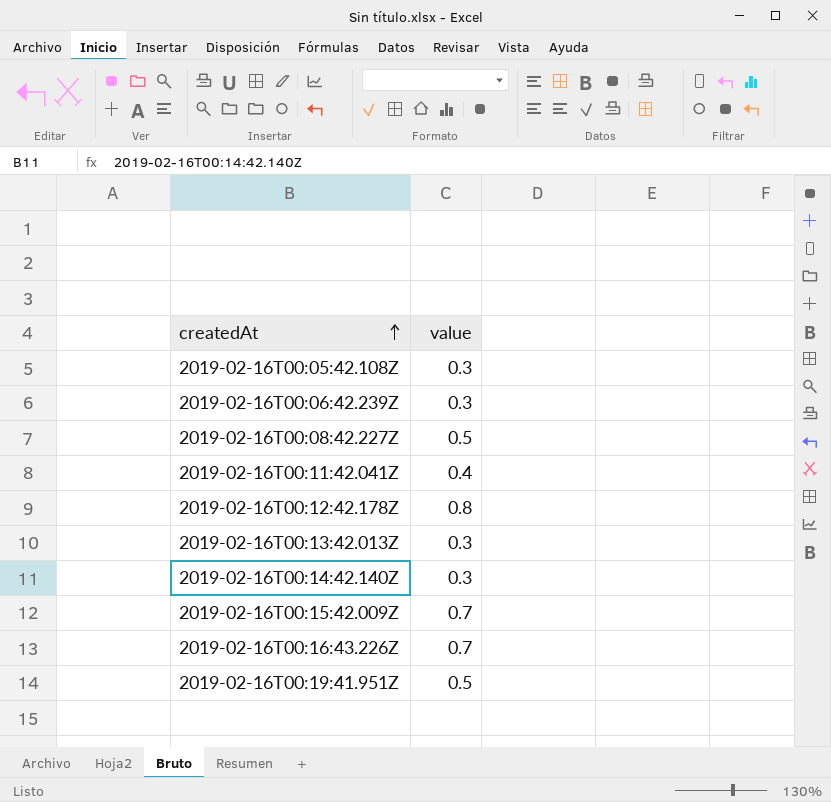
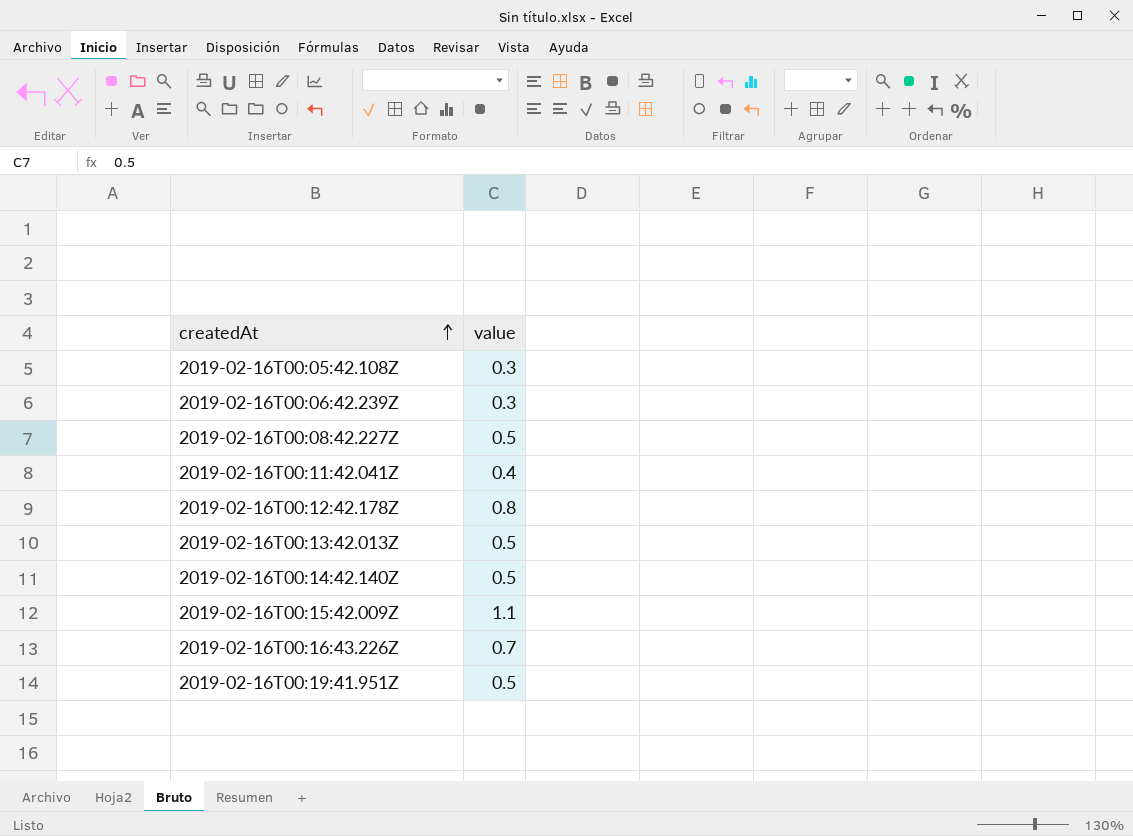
2019-02-16T00:13:42.013Z | value: 0.3 -> 0.5
2019-02-16T00:14:42.140Z | value: 0.3 -> 0.5
2019-02-16T00:15:42.009Z | value: 0.7 -> 1.1

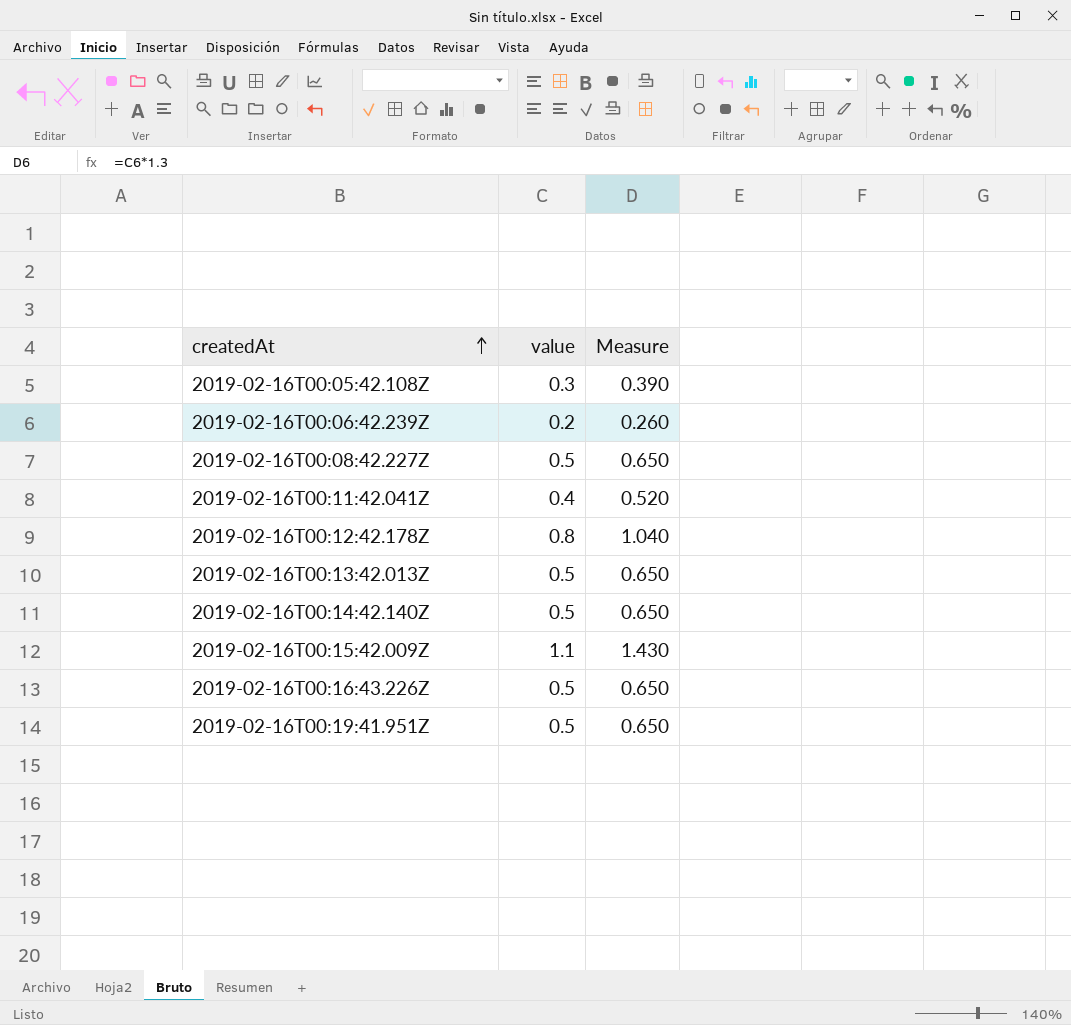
column Measure | formula: none -> [value] * 1.3
2019-02-16T00:06:42.239Z | value: 0.3 -> 0.2
2019-02-16T00:16:43.226Z | value: 0.7 -> 0.5

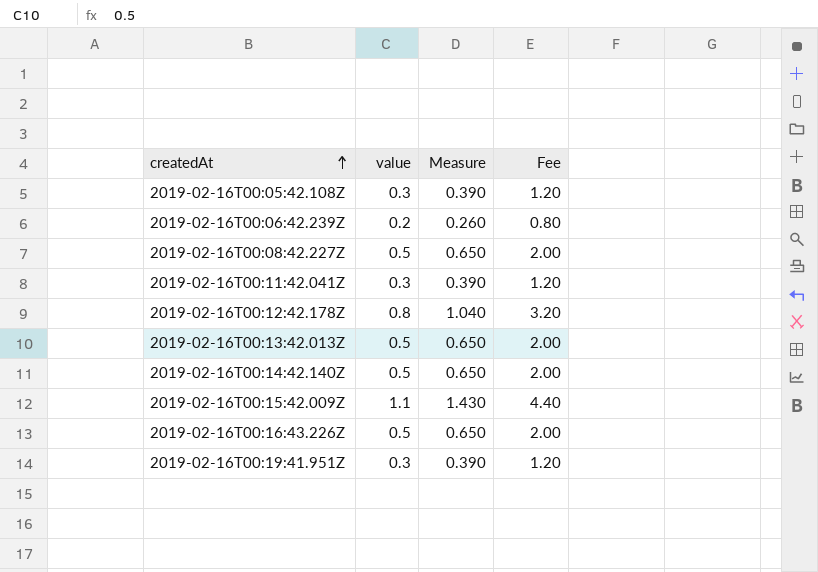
column Fee | formula: none -> [value] * 4
2019-02-16T00:11:42.041Z | value: 0.4 -> 0.3
2019-02-16T00:11:42.041Z | Measure: 0.520 -> 0.390
2019-02-16T00:19:41.951Z | value: 0.5 -> 0.3
2019-02-16T00:19:41.951Z | Measure: 0.650 -> 0.390

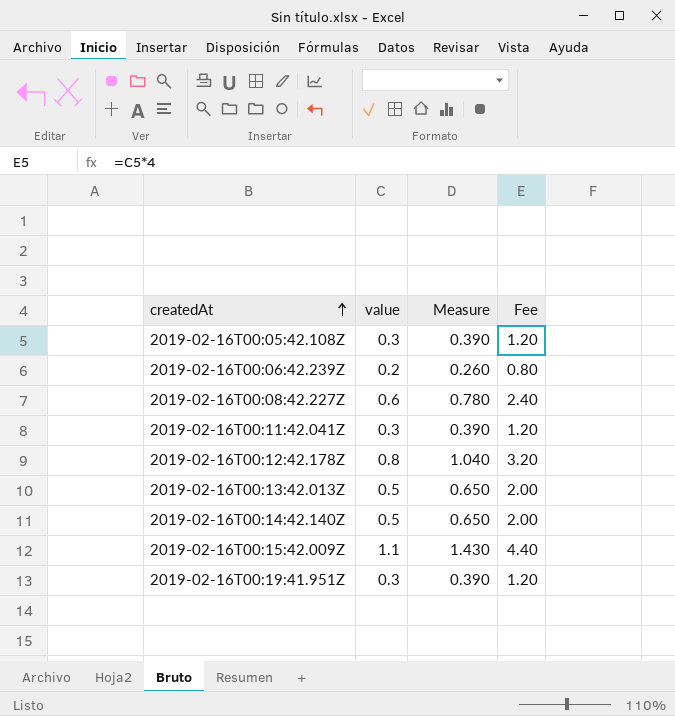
row 2019-02-16T00:16:43.226Z: 0.5 | 0.650 | 2.00 -> none
2019-02-16T00:08:42.227Z | value: 0.5 -> 0.6
2019-02-16T00:08:42.227Z | Measure: 0.650 -> 0.780
2019-02-16T00:08:42.227Z | Fee: 2.00 -> 2.40

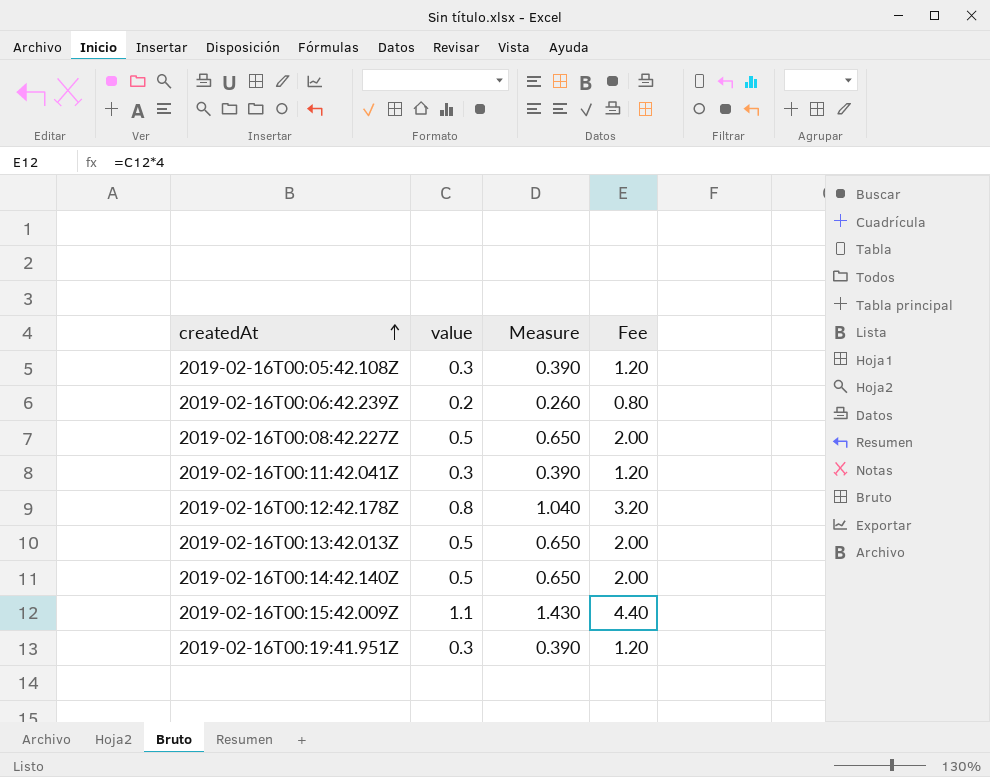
2019-02-16T00:08:42.227Z | value: 0.6 -> 0.5
2019-02-16T00:08:42.227Z | Measure: 0.780 -> 0.650
2019-02-16T00:08:42.227Z | Fee: 2.40 -> 2.00

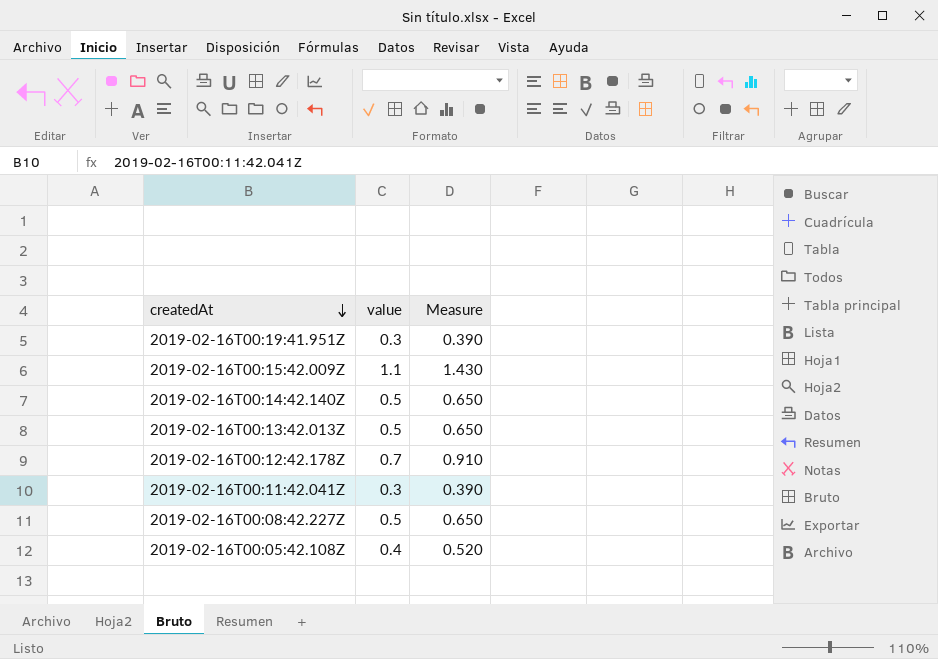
row order: createdAt ascending -> createdAt descending
column Fee | formula: [value] * 4 -> none
row 2019-02-16T00:06:42.239Z: 0.2 | 0.260 | 0.80 -> none
2019-02-16T00:12:42.178Z | value: 0.8 -> 0.7
2019-02-16T00:12:42.178Z | Measure: 1.040 -> 0.910
2019-02-16T00:05:42.108Z | value: 0.3 -> 0.4
2019-02-16T00:05:42.108Z | Measure: 0.390 -> 0.520

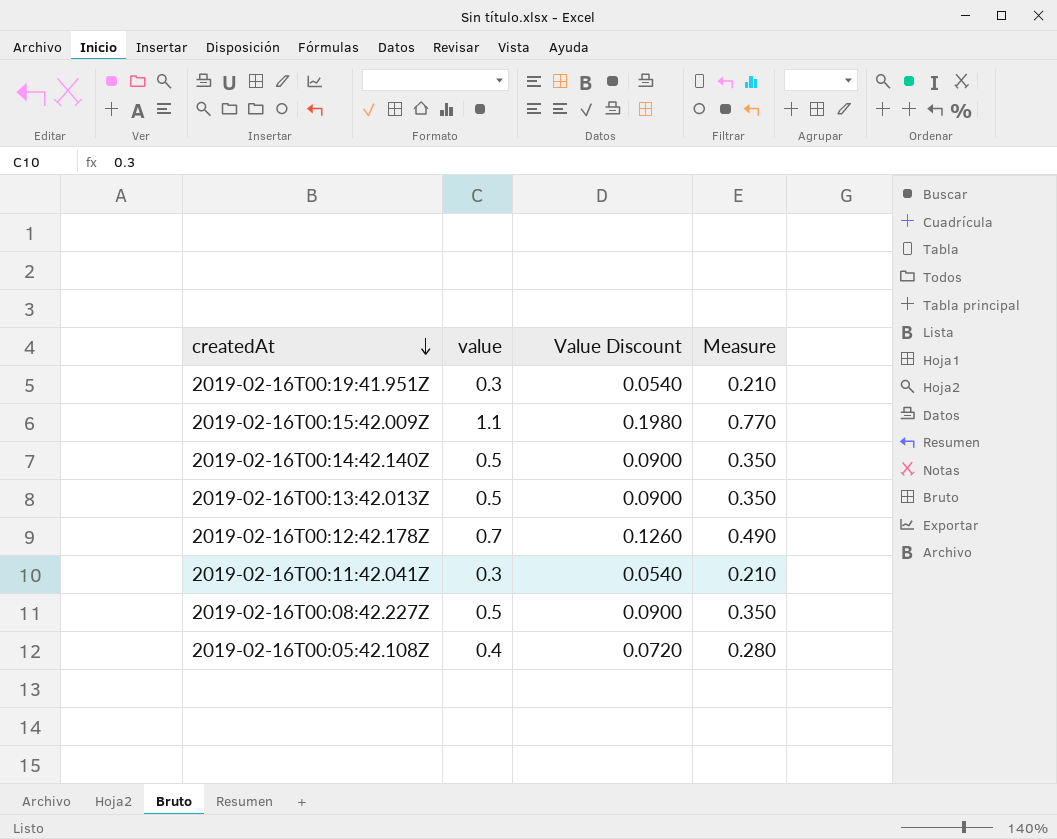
column Value Discount | formula: none -> [value] * 0.18
column Measure | formula: [value] * 1.3 -> [value] * 0.7

